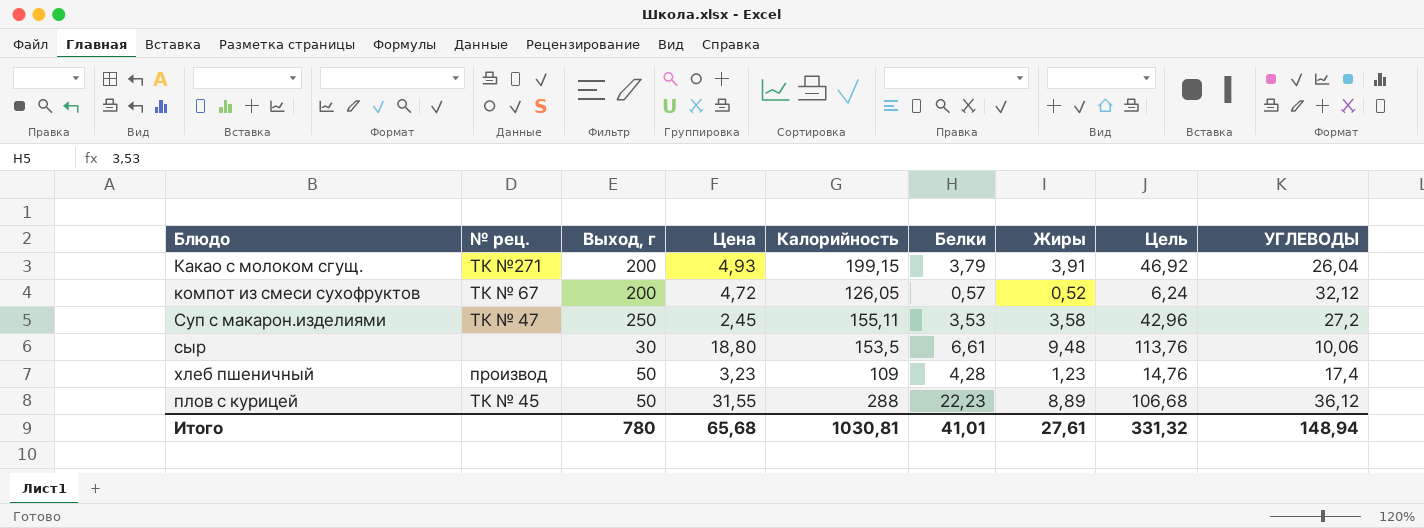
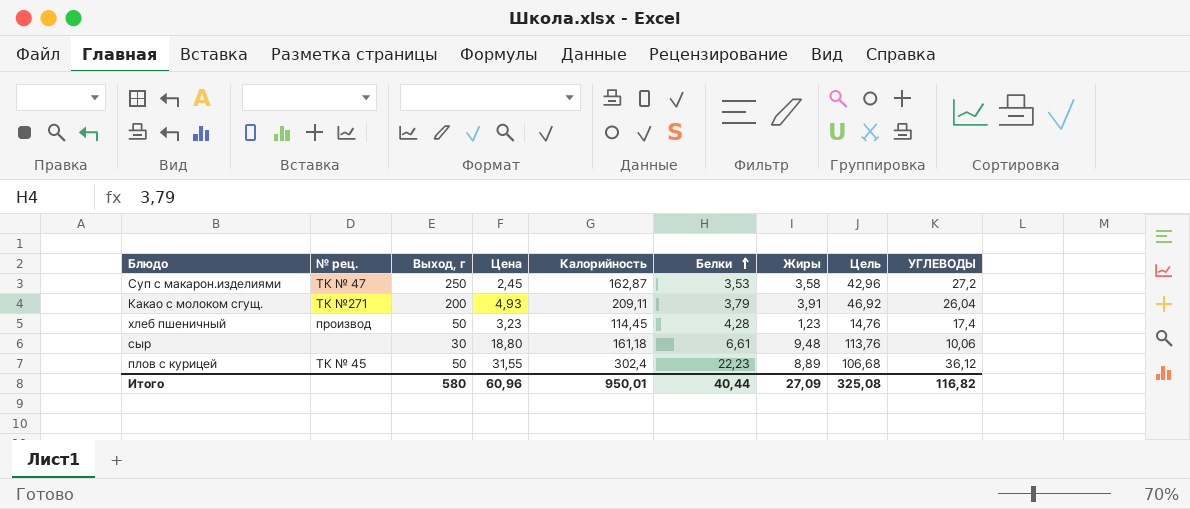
row order: none -> Белки ascending
row компот из смеси сухофруктов: ТК № 67 | 200 | 4,72 | 126,05 | 0,57 | 0,52 | 6,24 | 32,12 -> none
Суп с макарон.изделиями | Калорийность: 155,11 -> 162,87
Какао с молоком сгущ. | Калорийность: 199,15 -> 209,11
хлеб пшеничный | Калорийность: 109 -> 114,45
сыр | Калорийность: 153,5 -> 161,18
плов с курицей | Калорийность: 288 -> 302,4
Итого | Выход, г: 780 -> 580
Итого | Цена: 65,68 -> 60,96
Итого | Калорийность: 1030,81 -> 950,01
Итого | Белки: 41,01 -> 40,44
Итого | Жиры: 27,61 -> 27,09
Итого | Цель: 331,32 -> 325,08
Итого | УГЛЕВОДЫ: 148,94 -> 116,82

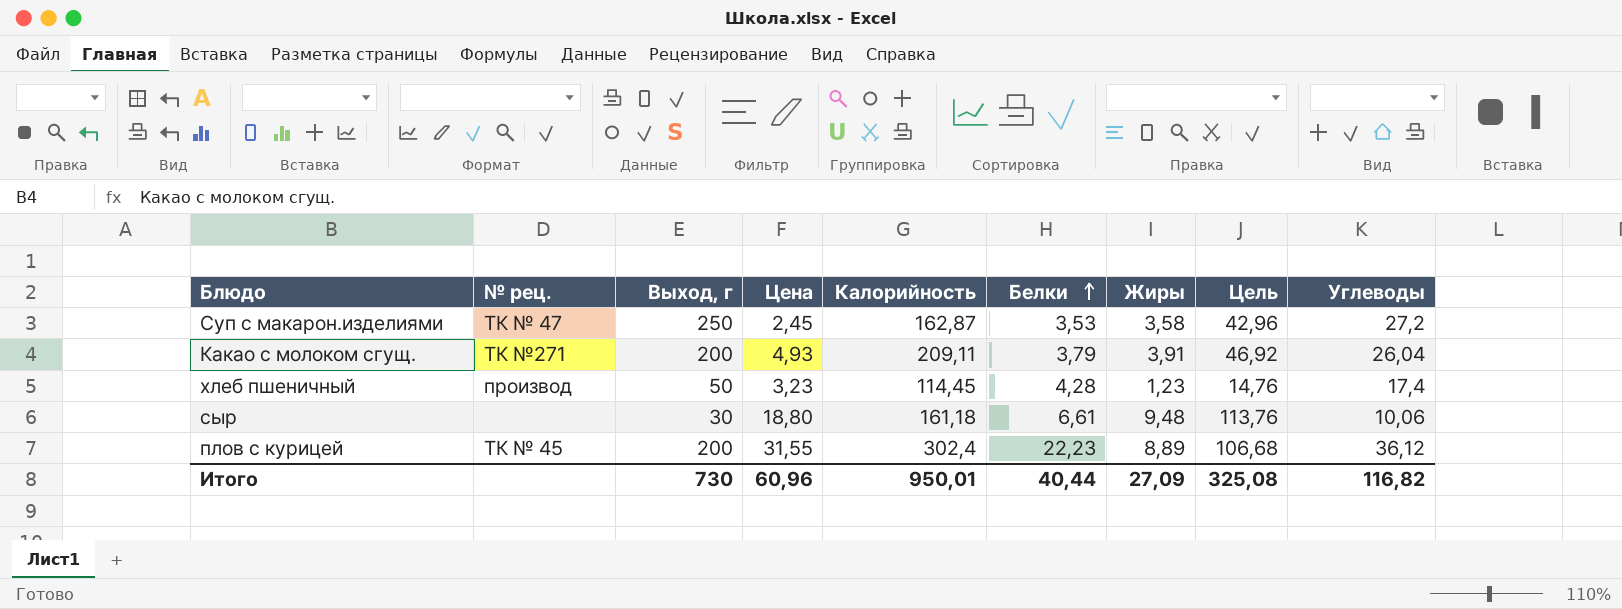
column name: УГЛЕВОДЫ -> Углеводы
плов с курицей | Выход, г: 50 -> 200
Итого | Выход, г: 580 -> 730

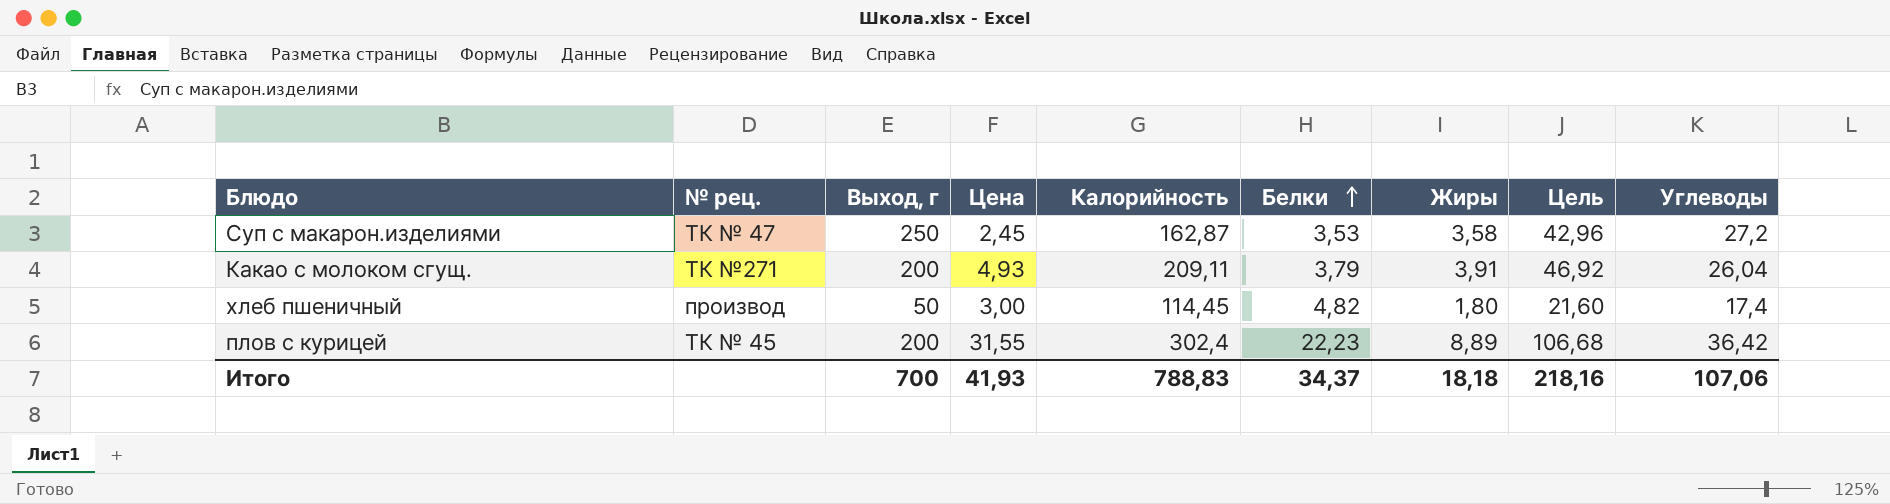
row сыр: none | 30 | 18,80 | 161,18 | 6,61 | 9,48 | 113,76 | 10,06 -> none
хлеб пшеничный | Цена: 3,23 -> 3,00
хлеб пшеничный | Белки: 4,28 -> 4,82
хлеб пшеничный | Жиры: 1,23 -> 1,80
хлеб пшеничный | Цель: 14,76 -> 21,60
плов с курицей | Углеводы: 36,12 -> 36,42
Итого | Выход, г: 730 -> 700
Итого | Цена: 60,96 -> 41,93
Итого | Калорийность: 950,01 -> 788,83
Итого | Белки: 40,44 -> 34,37
Итого | Жиры: 27,09 -> 18,18
Итого | Цель: 325,08 -> 218,16
Итого | Углеводы: 116,82 -> 107,06

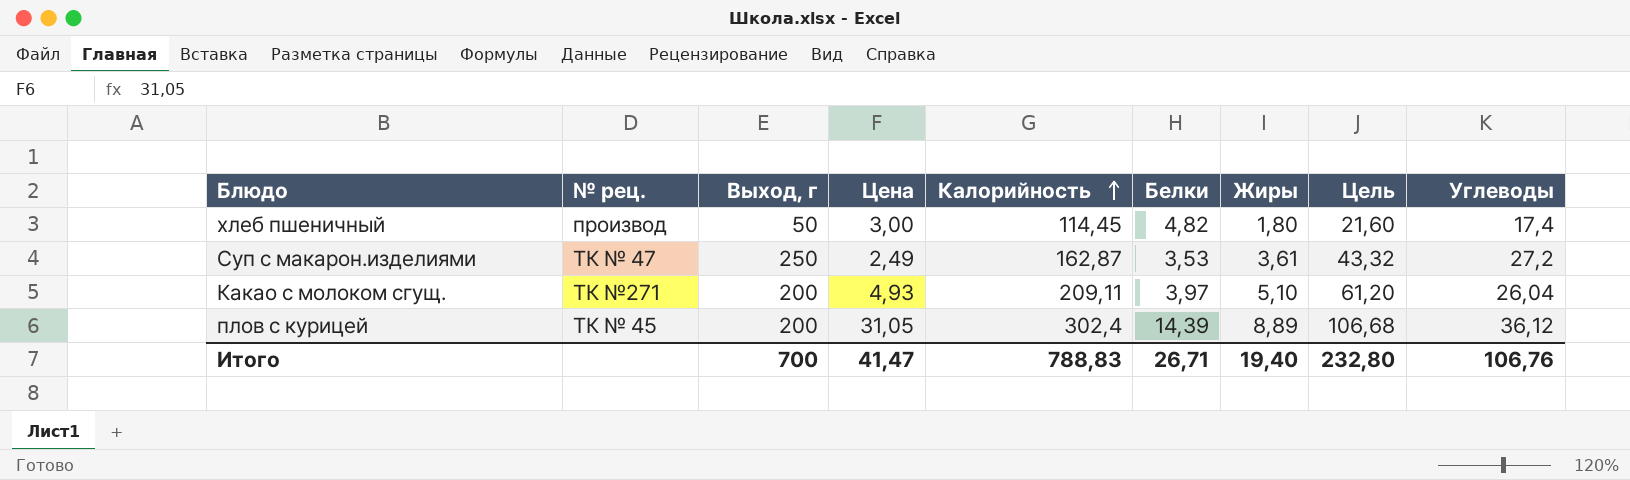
row order: Белки ascending -> Калорийность ascending
Суп с макарон.изделиями | Цена: 2,45 -> 2,49
Суп с макарон.изделиями | Жиры: 3,58 -> 3,61
Суп с макарон.изделиями | Цель: 42,96 -> 43,32
Какао с молоком сгущ. | Белки: 3,79 -> 3,97
Какао с молоком сгущ. | Жиры: 3,91 -> 5,10
Какао с молоком сгущ. | Цель: 46,92 -> 61,20
плов с курицей | Цена: 31,55 -> 31,05
плов с курицей | Белки: 22,23 -> 14,39
плов с курицей | Углеводы: 36,42 -> 36,12
Итого | Цена: 41,93 -> 41,47
Итого | Белки: 34,37 -> 26,71
Итого | Жиры: 18,18 -> 19,40
Итого | Цель: 218,16 -> 232,80
Итого | Углеводы: 107,06 -> 106,76

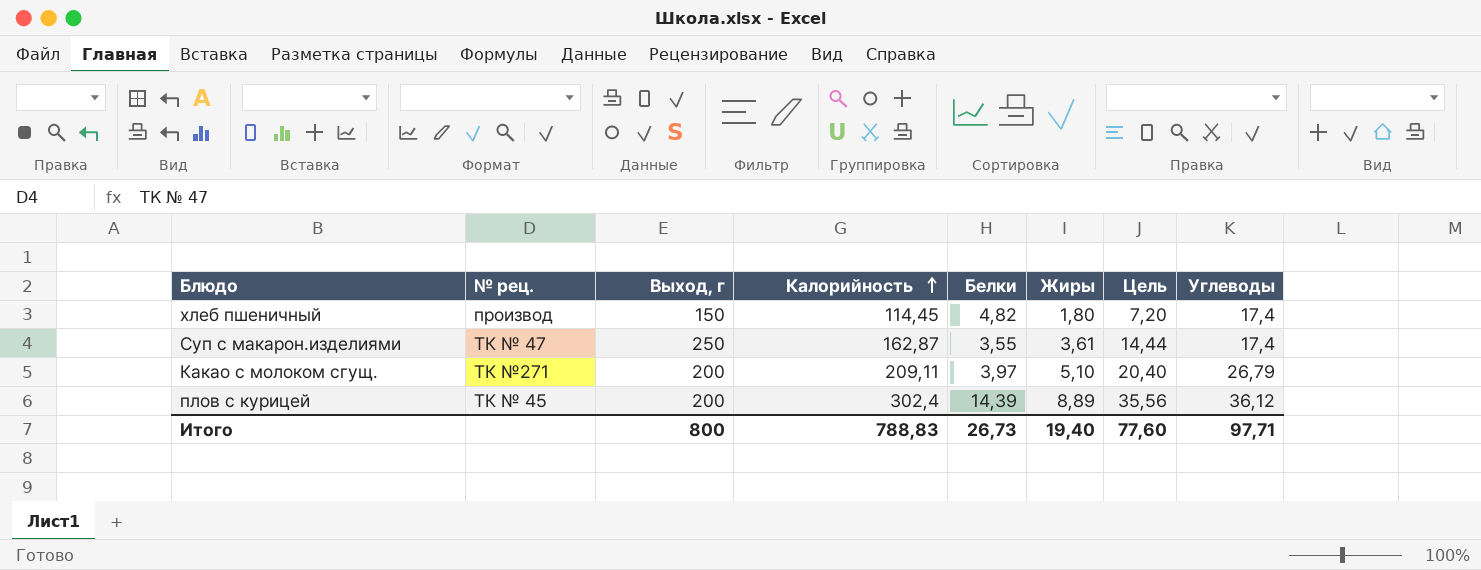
column Цена | position: 4 -> none
column Цель | formula: [Жиры] * 12 -> [Жиры] * 4
хлеб пшеничный | Выход, г: 50 -> 150
Суп с макарон.изделиями | Белки: 3,53 -> 3,55
Суп с макарон.изделиями | Углеводы: 27,2 -> 17,4
Какао с молоком сгущ. | Углеводы: 26,04 -> 26,79
Итого | Выход, г: 700 -> 800
Итого | Белки: 26,71 -> 26,73
Итого | Цель: 232,80 -> 77,60
Итого | Углеводы: 106,76 -> 97,71

